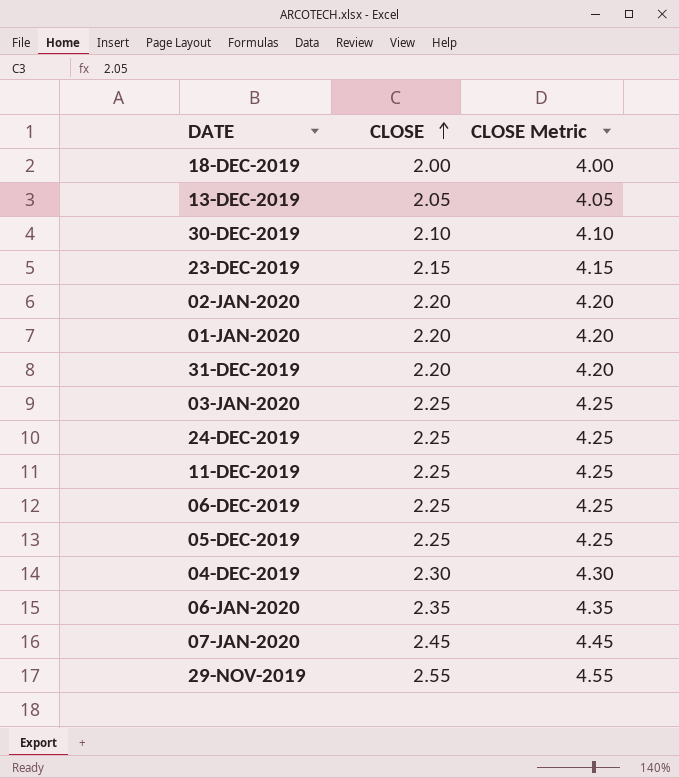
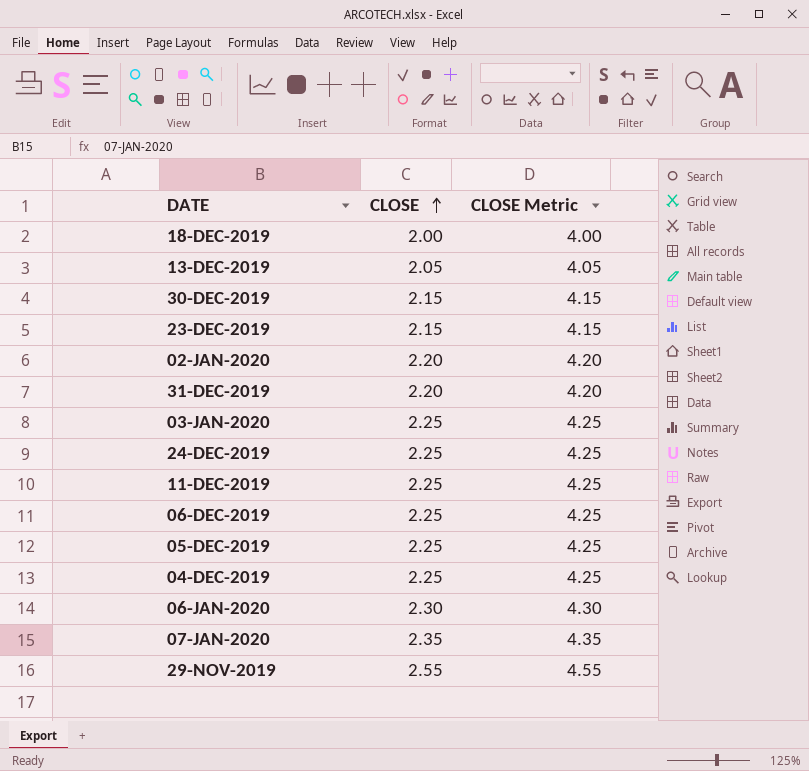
row 01-JAN-2020: 2.20 | 4.20 -> none
30-DEC-2019 | CLOSE: 2.10 -> 2.15
30-DEC-2019 | CLOSE Metric: 4.10 -> 4.15
04-DEC-2019 | CLOSE: 2.30 -> 2.25
04-DEC-2019 | CLOSE Metric: 4.30 -> 4.25
06-JAN-2020 | CLOSE: 2.35 -> 2.30
06-JAN-2020 | CLOSE Metric: 4.35 -> 4.30
07-JAN-2020 | CLOSE: 2.45 -> 2.35
07-JAN-2020 | CLOSE Metric: 4.45 -> 4.35

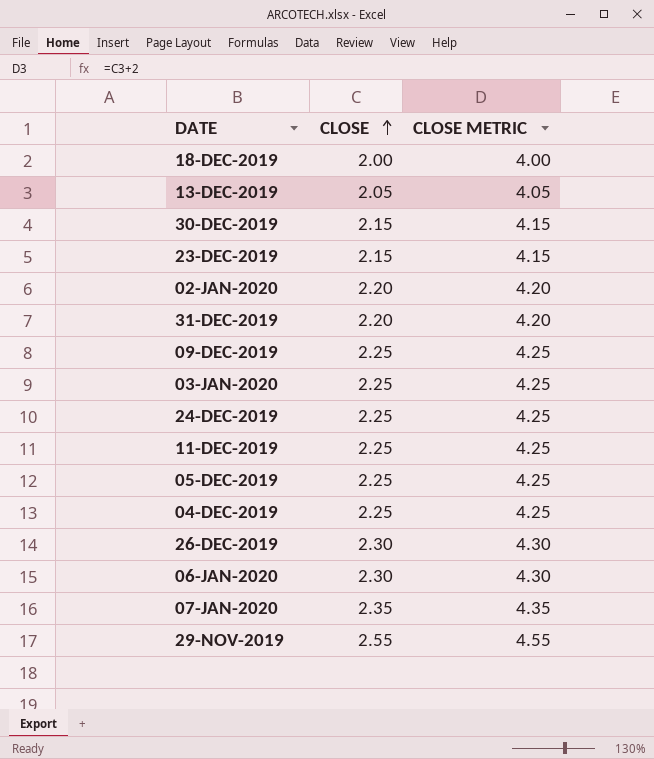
column name: CLOSE Metric -> CLOSE METRIC
row 06-DEC-2019: 2.25 | 4.25 -> none
row 09-DEC-2019: none -> 2.25 | 4.25
row 26-DEC-2019: none -> 2.30 | 4.30

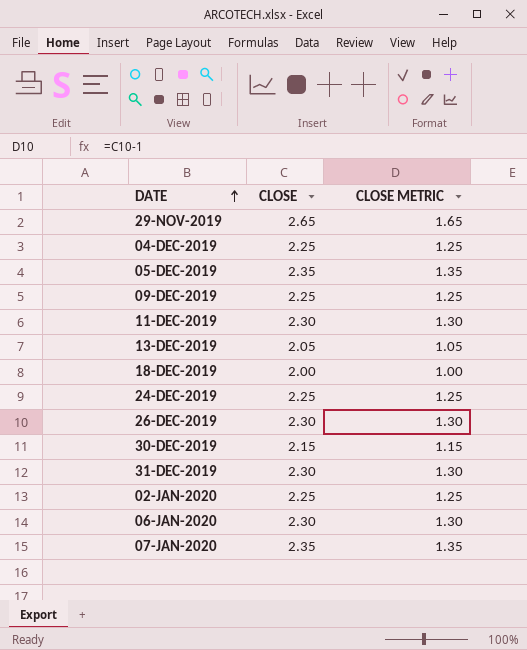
row order: CLOSE ascending -> DATE ascending
column CLOSE METRIC | formula: [CLOSE] + 2 -> [CLOSE] - 1
row 23-DEC-2019: 2.15 | 4.15 -> none
row 03-JAN-2020: 2.25 | 4.25 -> none
29-NOV-2019 | CLOSE: 2.55 -> 2.65
05-DEC-2019 | CLOSE: 2.25 -> 2.35
11-DEC-2019 | CLOSE: 2.25 -> 2.30
31-DEC-2019 | CLOSE: 2.20 -> 2.30
02-JAN-2020 | CLOSE: 2.20 -> 2.25

